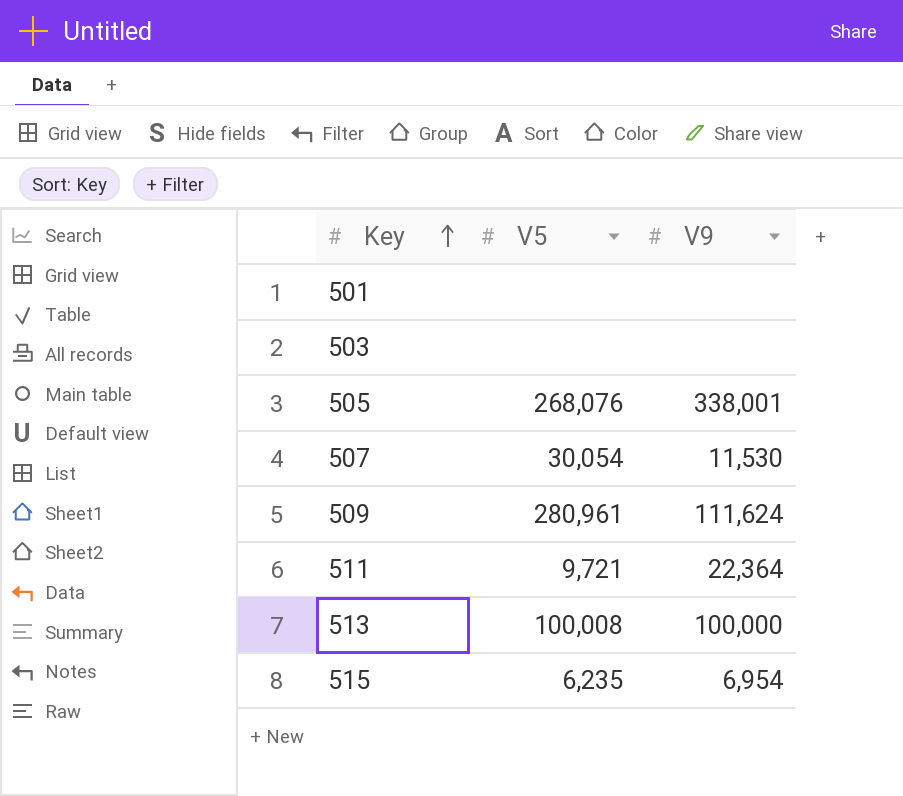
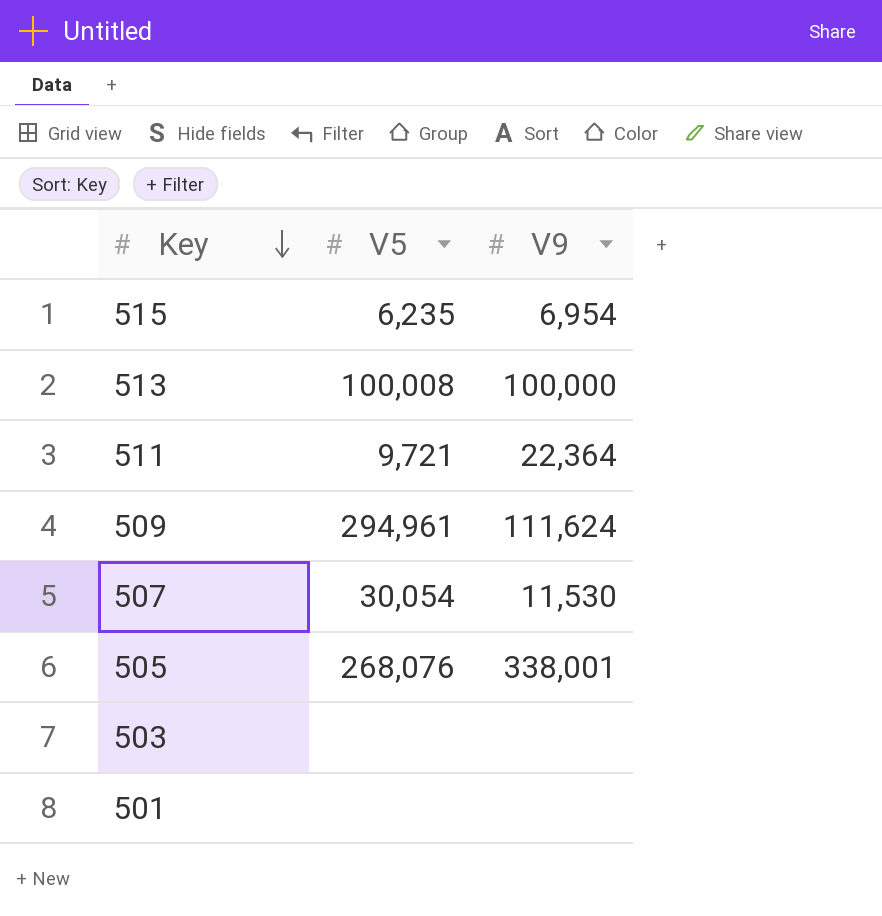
row order: Key ascending -> Key descending
509 | V5: 280,961 -> 294,961

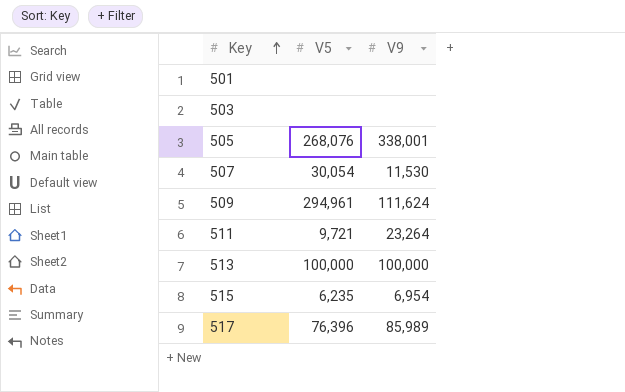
row order: Key descending -> Key ascending
511 | V9: 22,364 -> 23,264
513 | V5: 100,008 -> 100,000
row 517: none -> 76,396 | 85,989

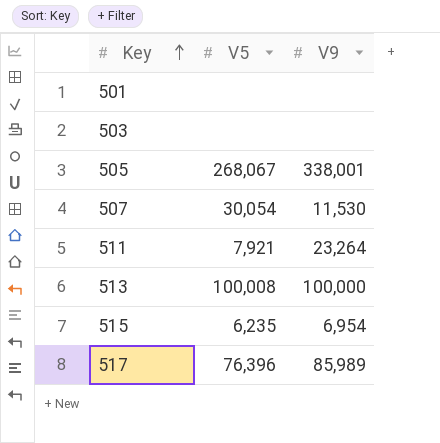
row 509: 294,961 | 111,624 -> none
505 | V5: 268,076 -> 268,067
511 | V5: 9,721 -> 7,921
513 | V5: 100,000 -> 100,008

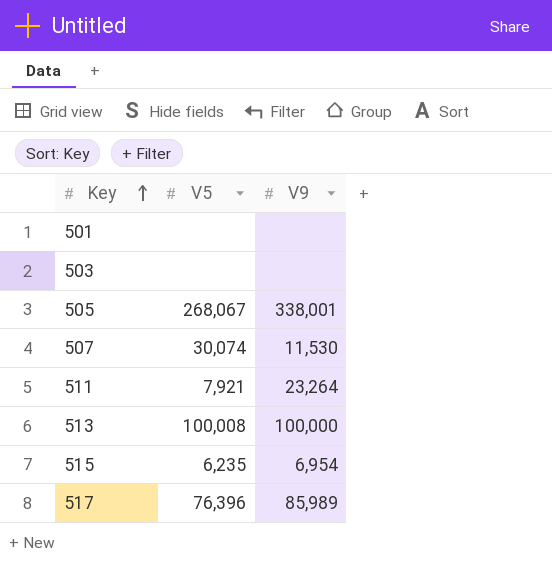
507 | V5: 30,054 -> 30,074

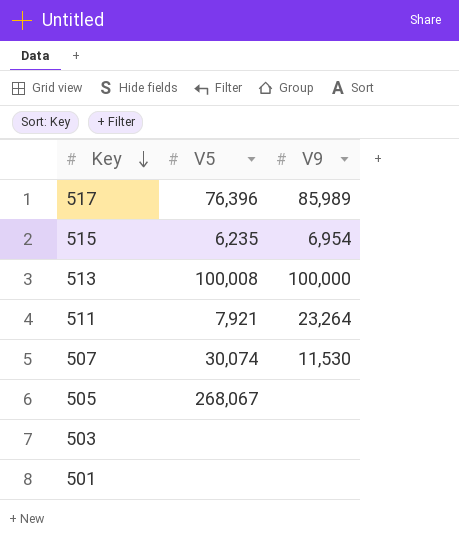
row order: Key ascending -> Key descending
505 | V9: 338,001 -> none

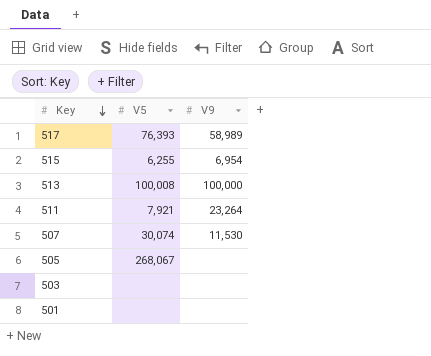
517 | V5: 76,396 -> 76,393
517 | V9: 85,989 -> 58,989
515 | V5: 6,235 -> 6,255

